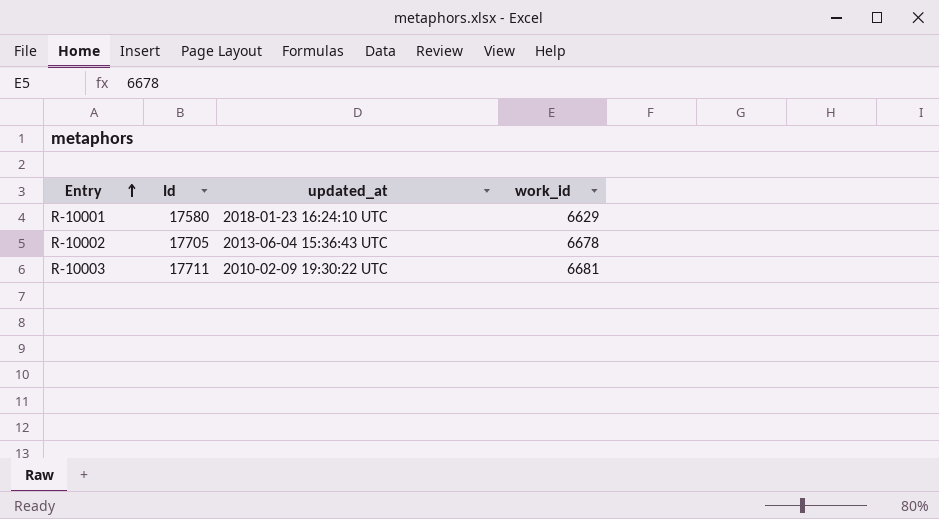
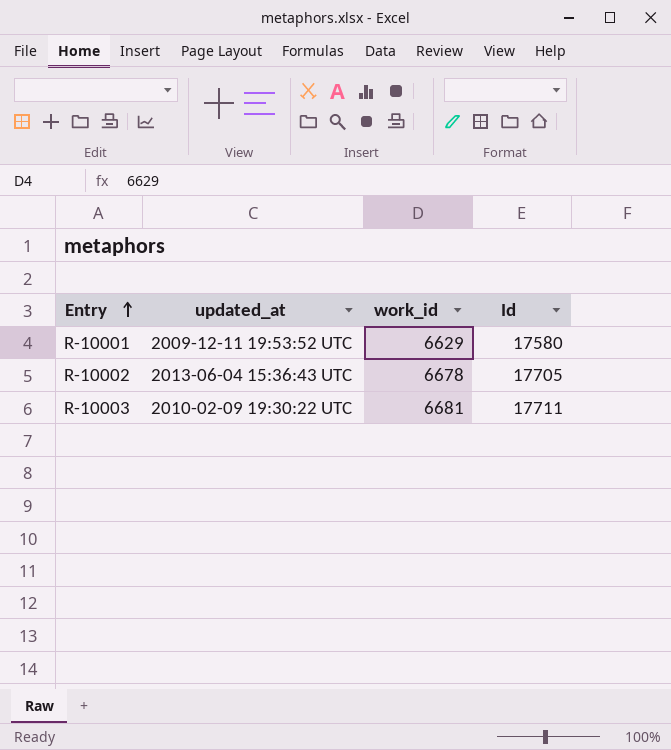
column Id | position: 2 -> 4
R-10001 | updated_at: 2018-01-23 16:24:10 UTC -> 2009-12-11 19:53:52 UTC

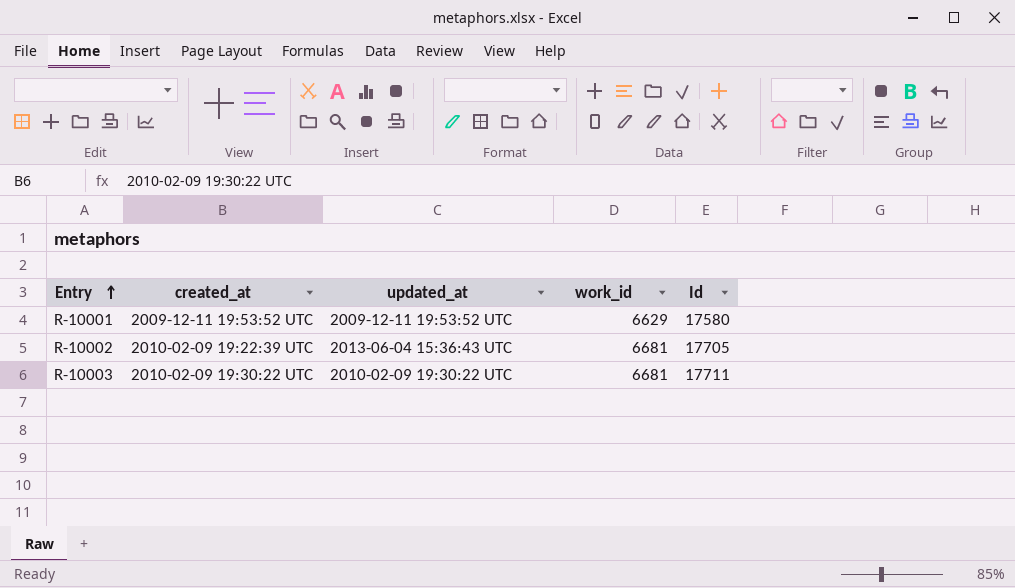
column created_at | position: none -> 2
R-10002 | work_id: 6678 -> 6681

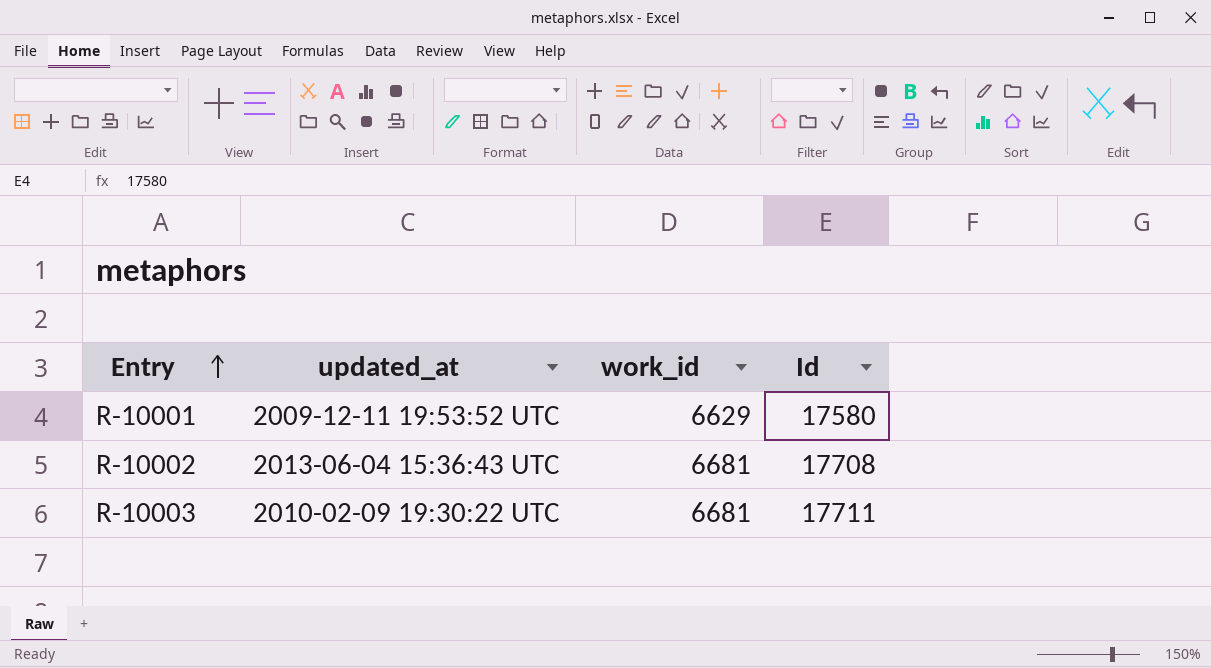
column created_at | position: 2 -> none
R-10002 | Id: 17705 -> 17708

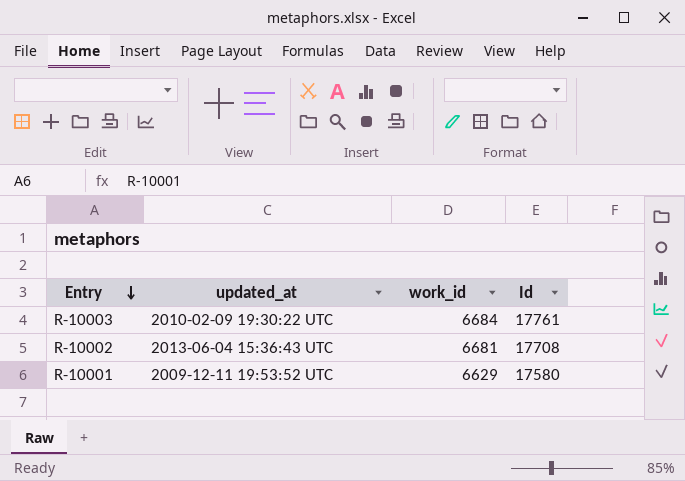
row order: Entry ascending -> Entry descending
R-10003 | work_id: 6681 -> 6684
R-10003 | Id: 17711 -> 17761

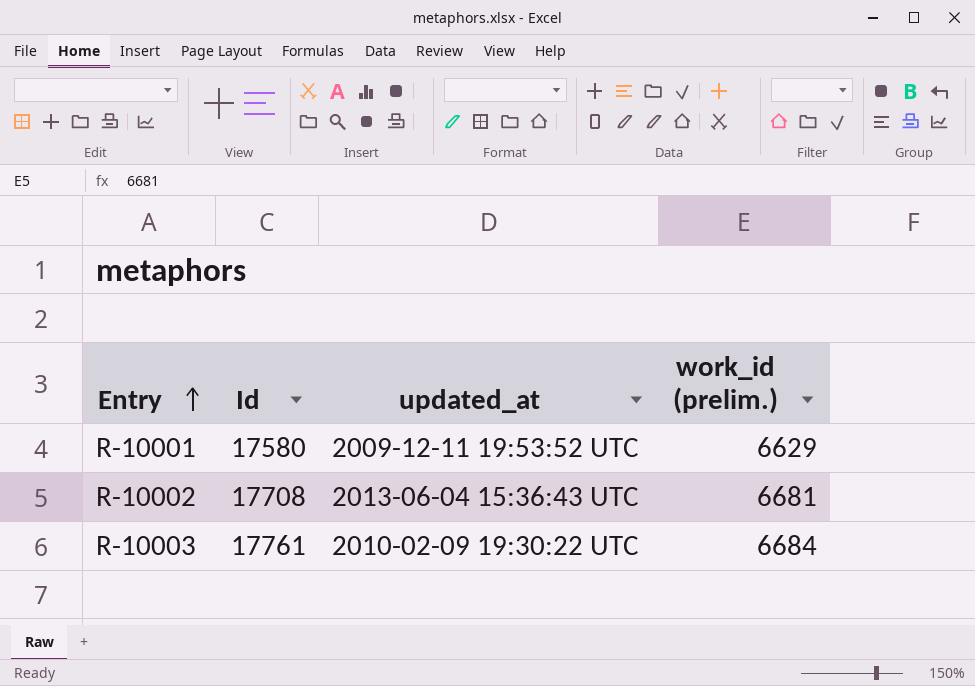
row order: Entry descending -> Entry ascending
column Id | position: 4 -> 2
column name: work_id -> work_id (prelim.)

